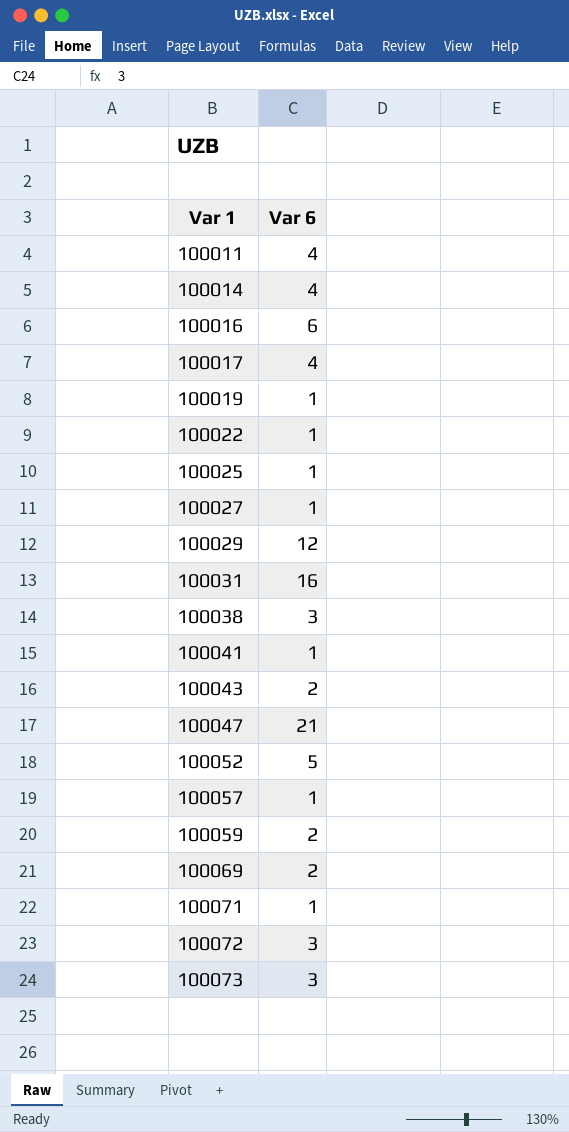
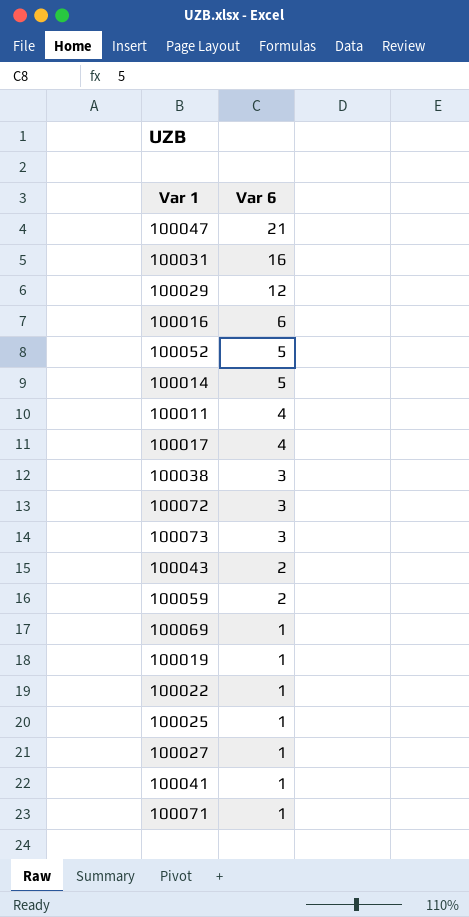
row order: Var 1 ascending -> Var 6 descending
row 100057: 1 -> none
100014 | Var 6: 4 -> 5
100069 | Var 6: 2 -> 1

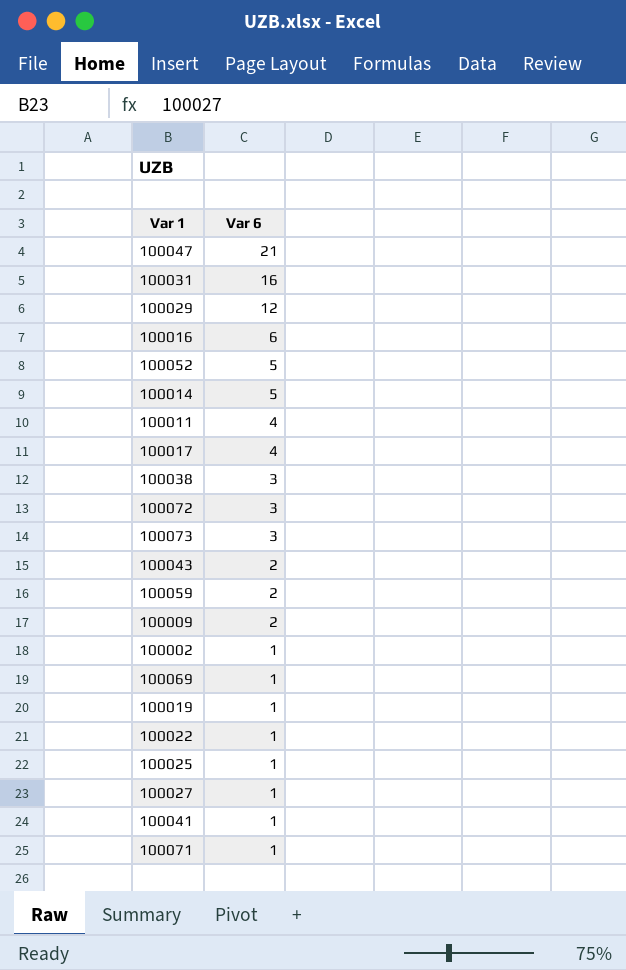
row 100009: none -> 2
row 100002: none -> 1

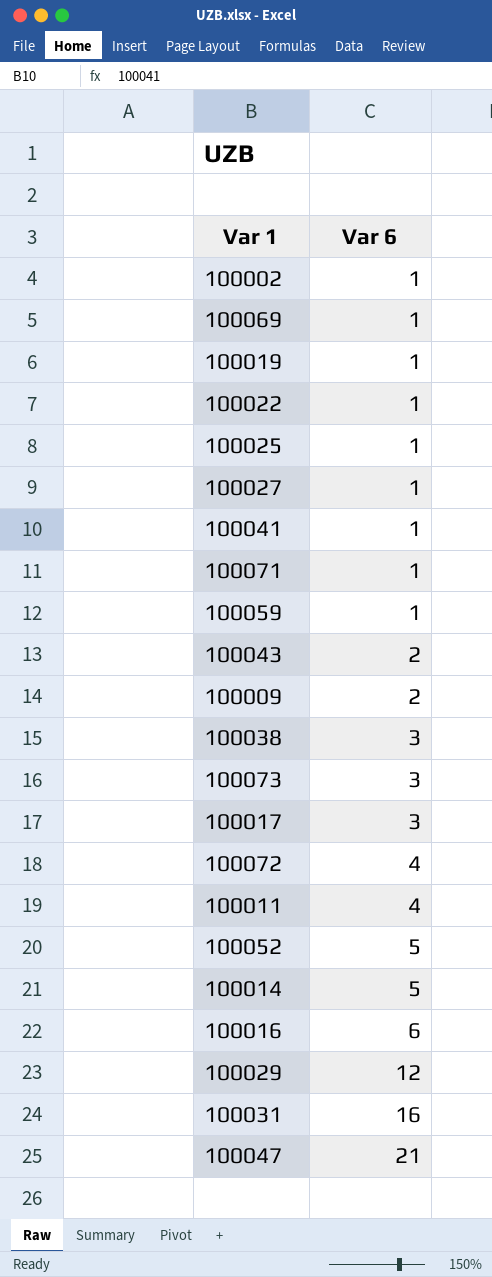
row order: Var 6 descending -> Var 6 ascending
100059 | Var 6: 2 -> 1
100017 | Var 6: 4 -> 3
100072 | Var 6: 3 -> 4

